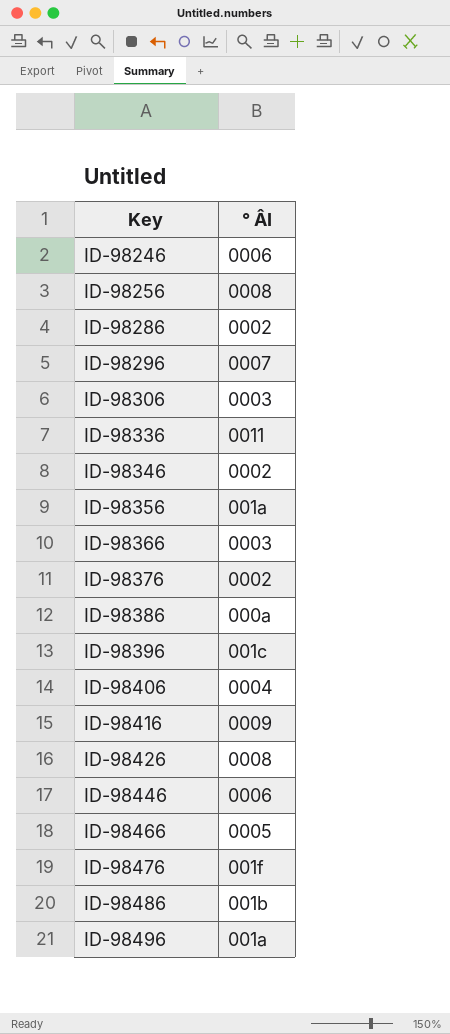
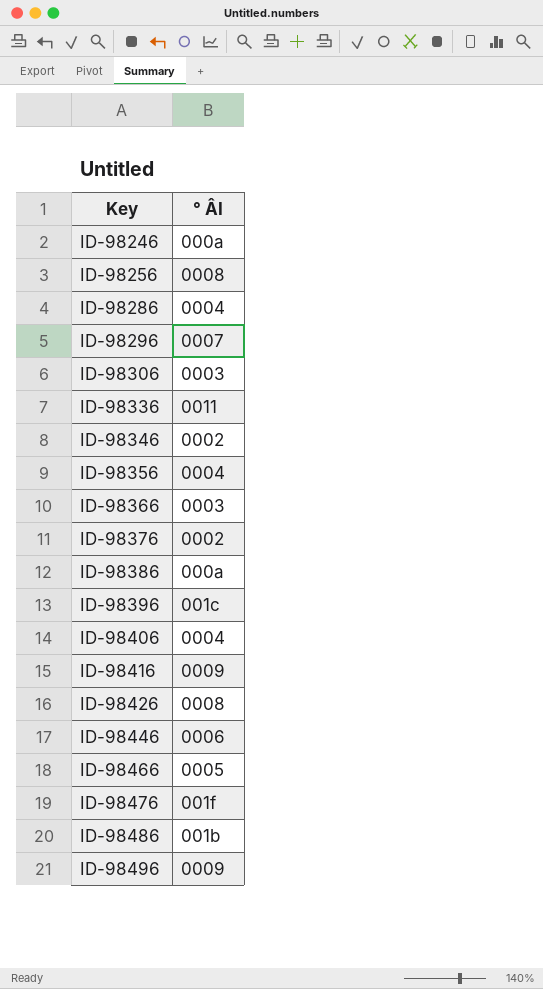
ID-98246 | ° ÂI: 0006 -> 000a
ID-98286 | ° ÂI: 0002 -> 0004
ID-98356 | ° ÂI: 001a -> 0004
ID-98496 | ° ÂI: 001a -> 0009

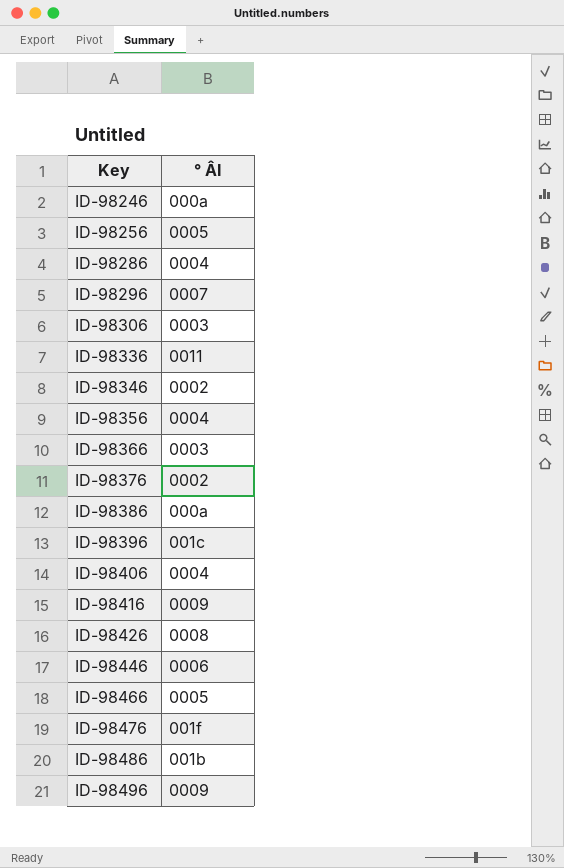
ID-98256 | ° ÂI: 0008 -> 0005

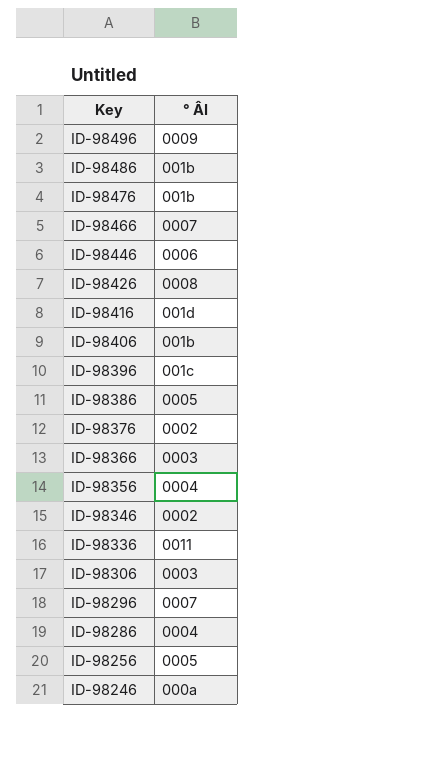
row order: Key ascending -> Key descending
ID-98476 | ° ÂI: 001f -> 001b
ID-98466 | ° ÂI: 0005 -> 0007
ID-98416 | ° ÂI: 0009 -> 001d
ID-98406 | ° ÂI: 0004 -> 001b
ID-98386 | ° ÂI: 000a -> 0005

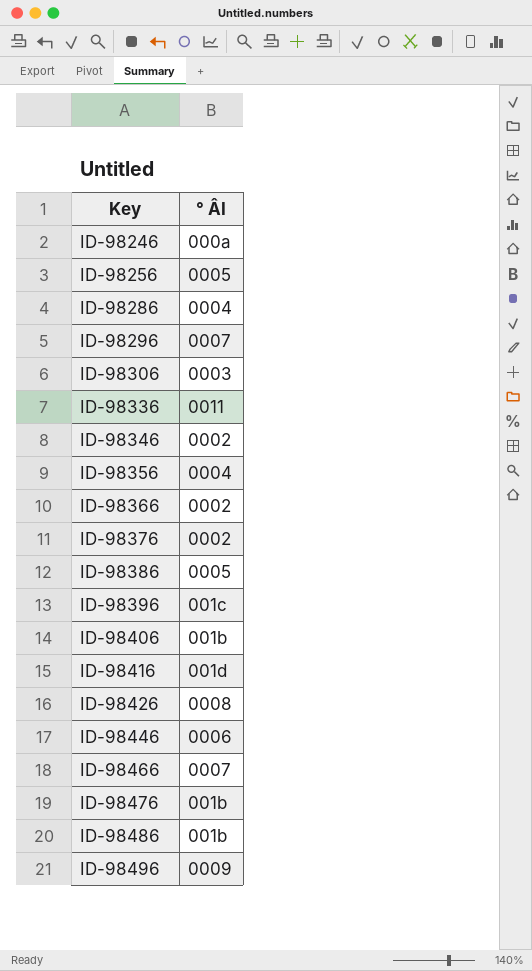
row order: Key descending -> Key ascending
ID-98366 | ° ÂI: 0003 -> 0002

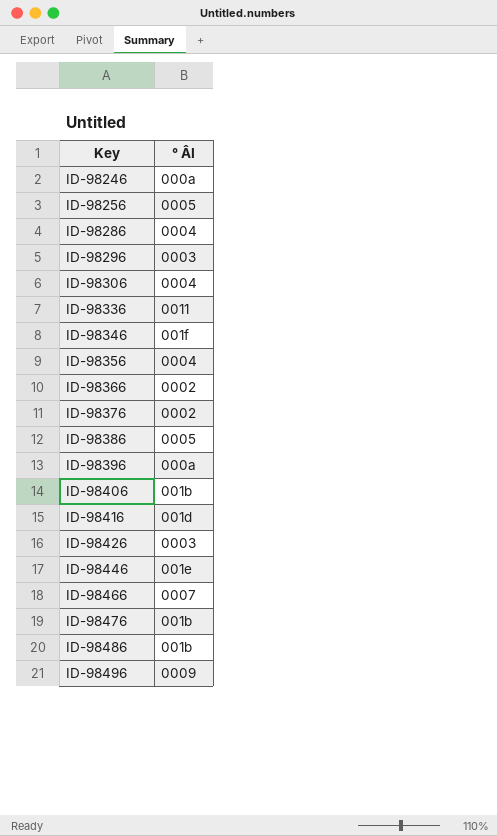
ID-98296 | ° ÂI: 0007 -> 0003
ID-98306 | ° ÂI: 0003 -> 0004
ID-98346 | ° ÂI: 0002 -> 001f
ID-98396 | ° ÂI: 001c -> 000a
ID-98426 | ° ÂI: 0008 -> 0003
ID-98446 | ° ÂI: 0006 -> 001e

